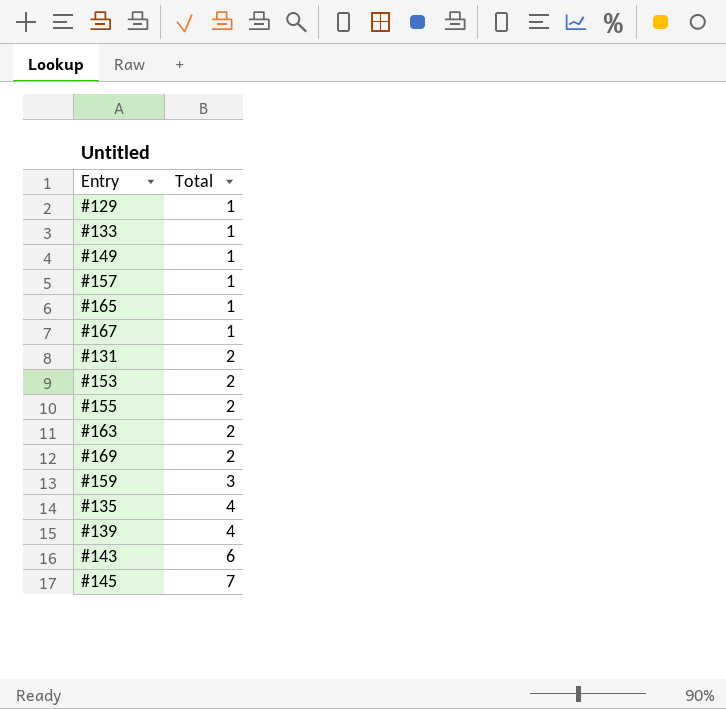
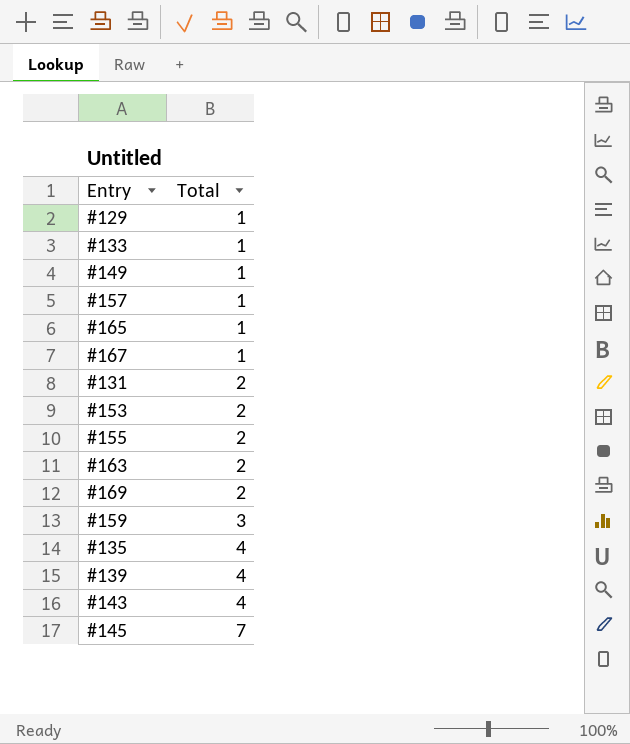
#143 | Total: 6 -> 4

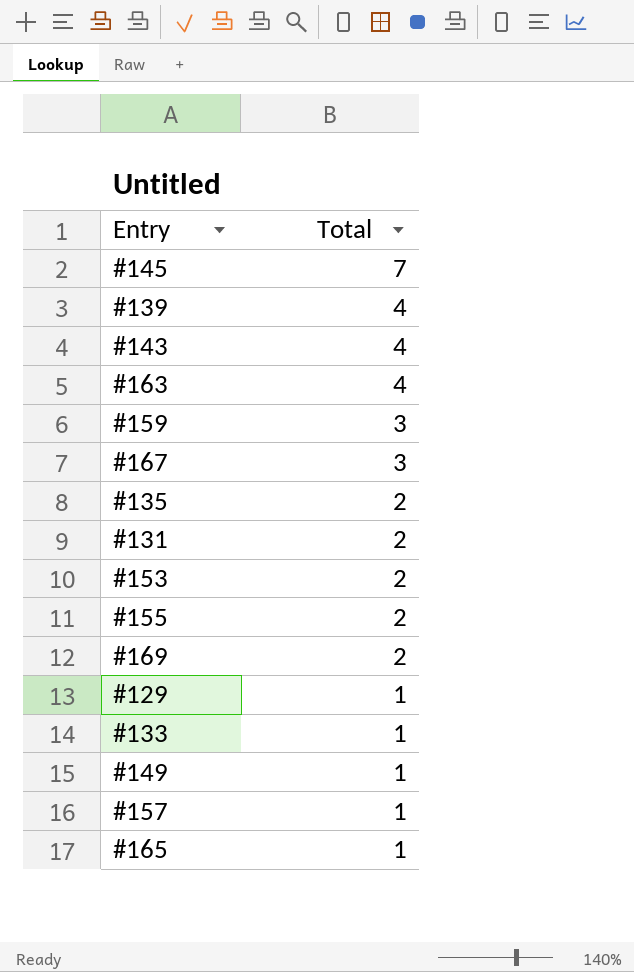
row order: Total ascending -> Total descending
#163 | Total: 2 -> 4
#167 | Total: 1 -> 3
#135 | Total: 4 -> 2

